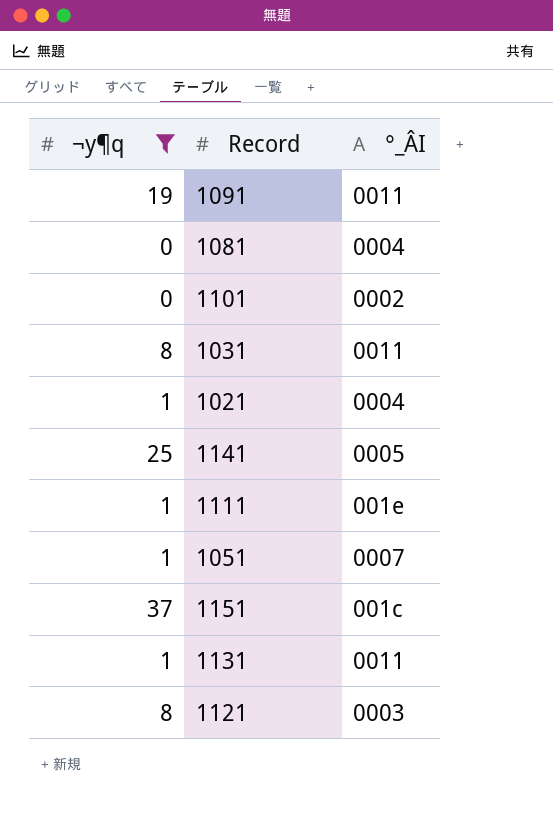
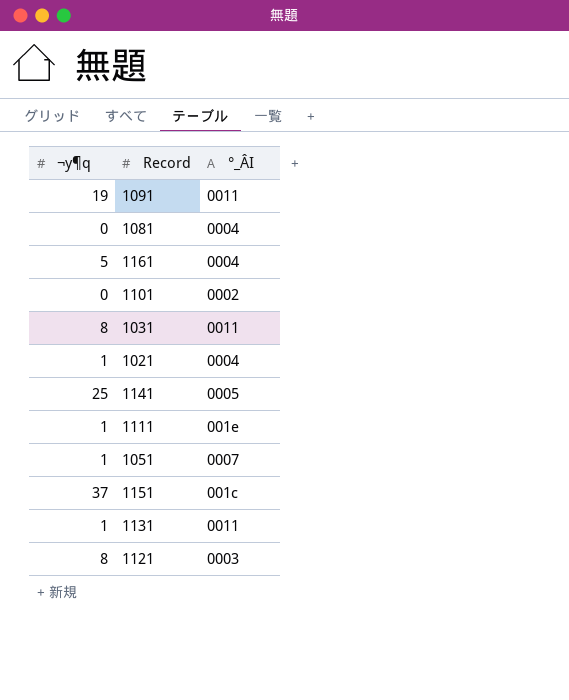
filter: ¬y¶q != 5 -> none

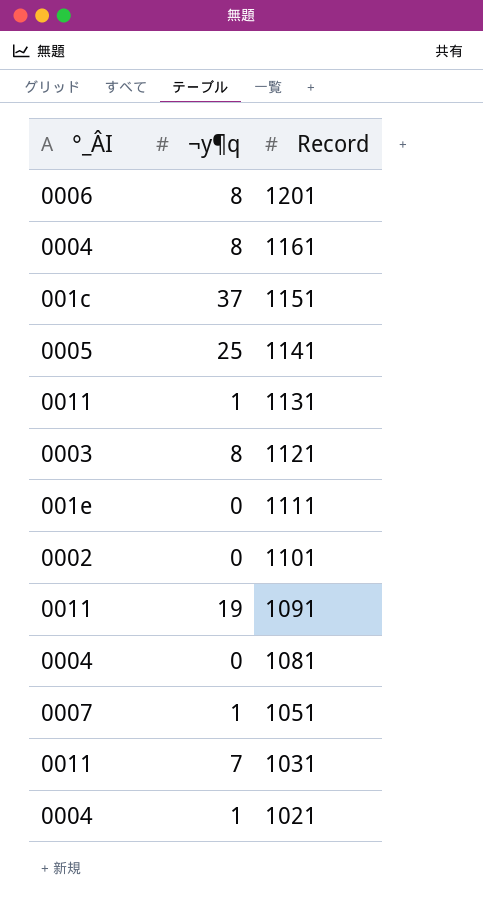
row order: none -> Record descending
column °_ÂI | position: 3 -> 1
row 1201: none -> 0006 | 8
1161 | ¬y¶q: 5 -> 8
1111 | ¬y¶q: 1 -> 0
1031 | ¬y¶q: 8 -> 7

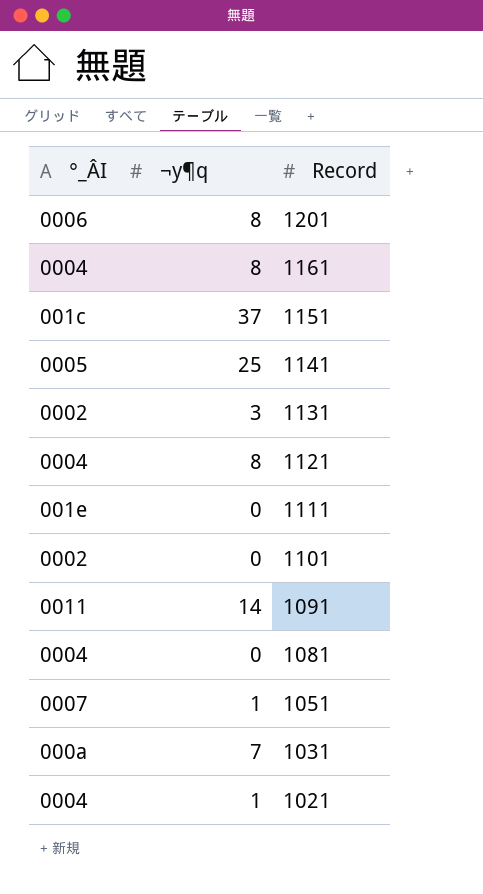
1131 | °_ÂI: 0011 -> 0002
1131 | ¬y¶q: 1 -> 3
1121 | °_ÂI: 0003 -> 0004
1091 | ¬y¶q: 19 -> 14
1031 | °_ÂI: 0011 -> 000a

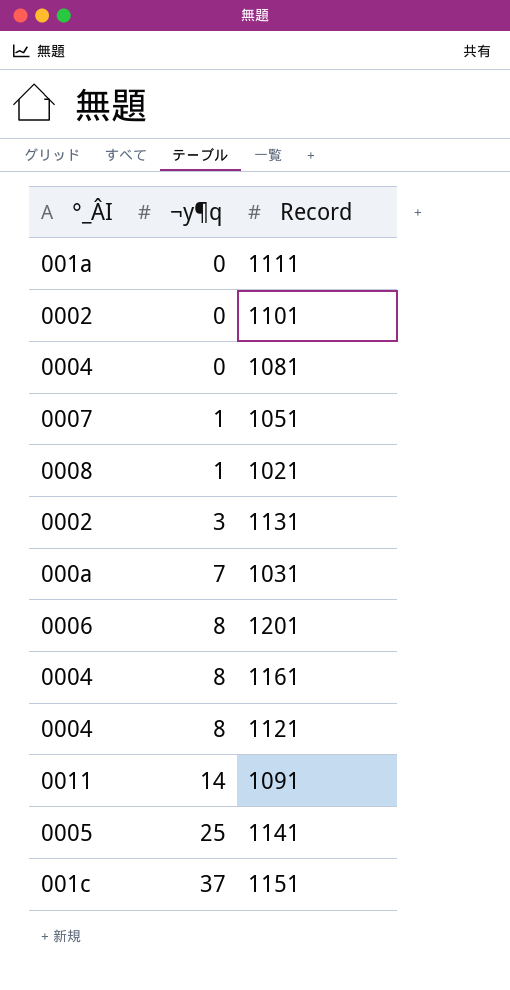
row order: Record descending -> ¬y¶q ascending
1111 | °_ÂI: 001e -> 001a
1021 | °_ÂI: 0004 -> 0008

